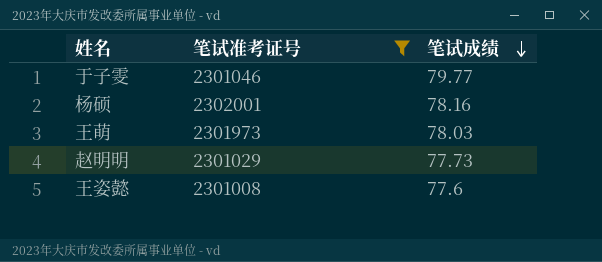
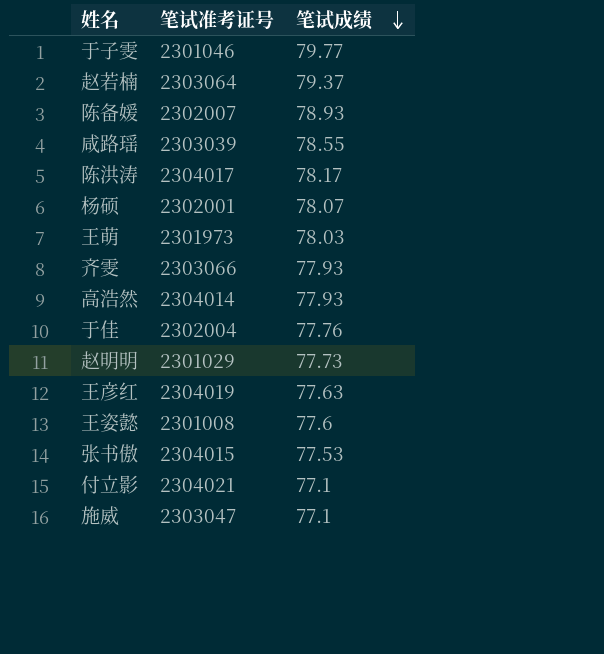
filter: 笔试准考证号 <= 2302001 -> none
杨硕 | 笔试成绩: 78.16 -> 78.07

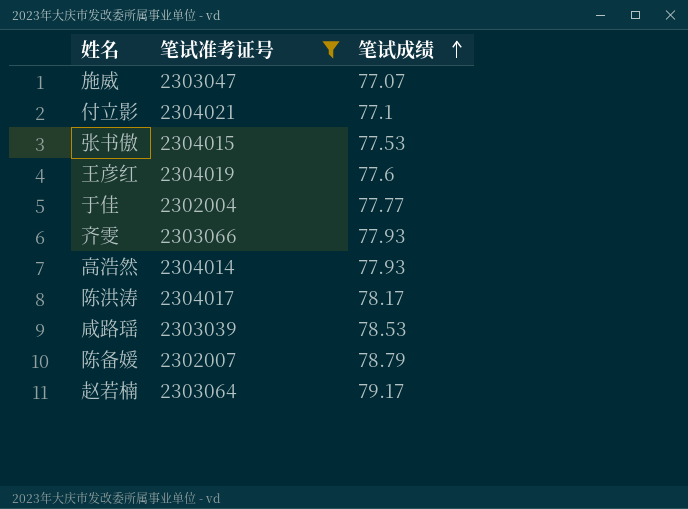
filter: none -> 笔试准考证号 >= 2302004
row order: 笔试成绩 descending -> 笔试成绩 ascending
施威 | 笔试成绩: 77.1 -> 77.07
王彦红 | 笔试成绩: 77.63 -> 77.6
于佳 | 笔试成绩: 77.76 -> 77.77
咸路瑶 | 笔试成绩: 78.55 -> 78.53
陈备媛 | 笔试成绩: 78.93 -> 78.79
赵若楠 | 笔试成绩: 79.37 -> 79.17

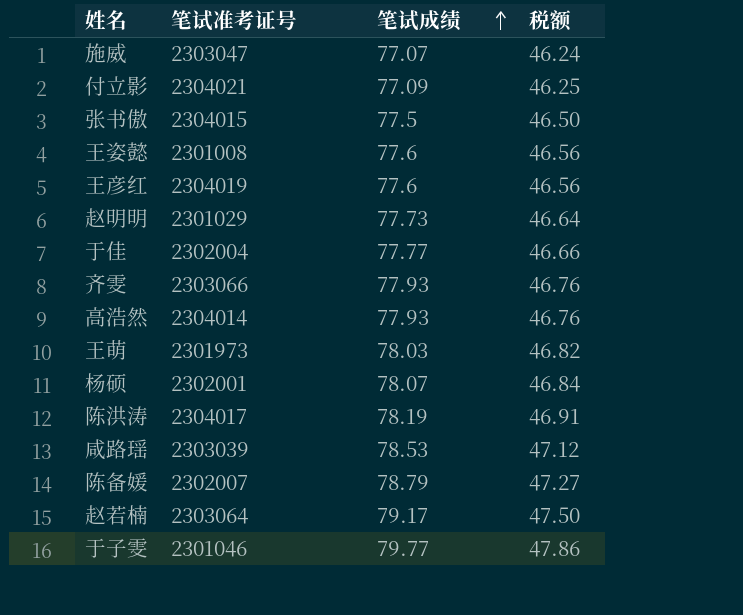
filter: 笔试准考证号 >= 2302004 -> none
column 税额 | formula: none -> [笔试成绩] * 0.6
付立影 | 笔试成绩: 77.1 -> 77.09
张书傲 | 笔试成绩: 77.53 -> 77.5
陈洪涛 | 笔试成绩: 78.17 -> 78.19

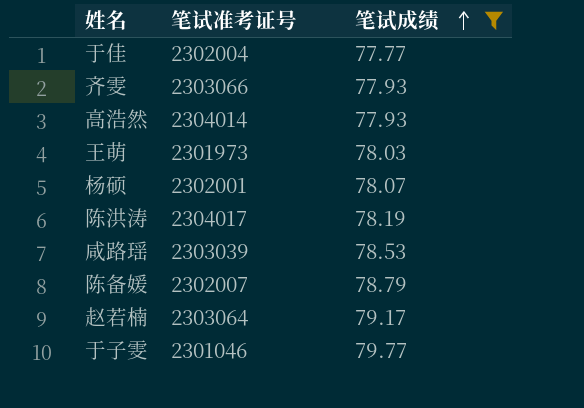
filter: none -> 笔试成绩 >= 77.77
column 税额 | formula: [笔试成绩] * 0.6 -> none

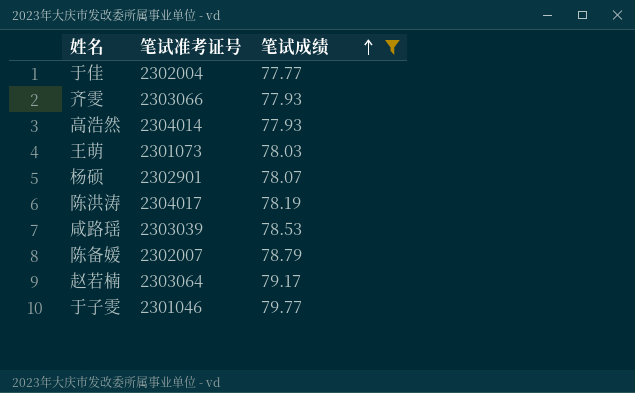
王萌 | 笔试准考证号: 2301973 -> 2301073
杨硕 | 笔试准考证号: 2302001 -> 2302901

